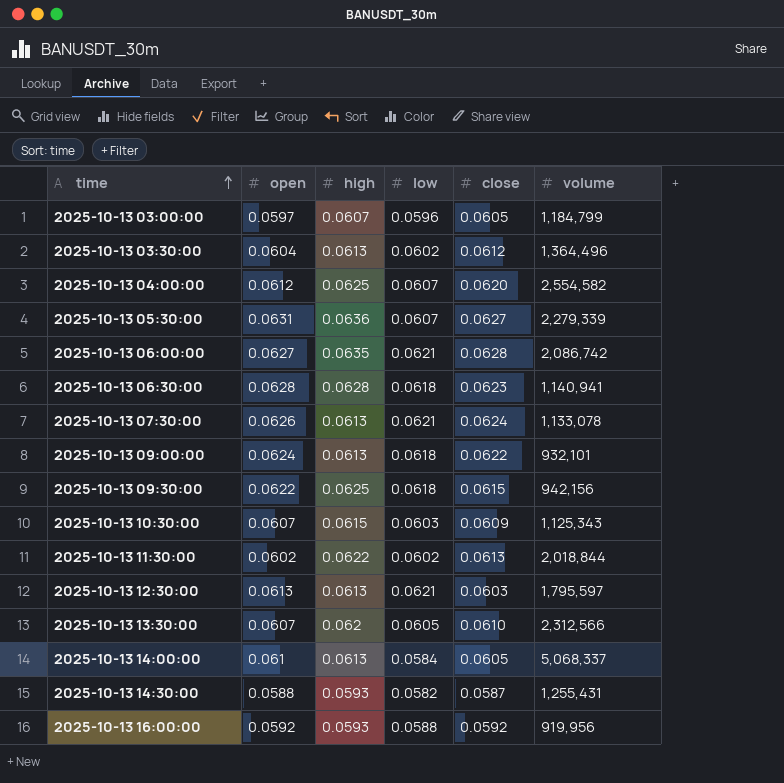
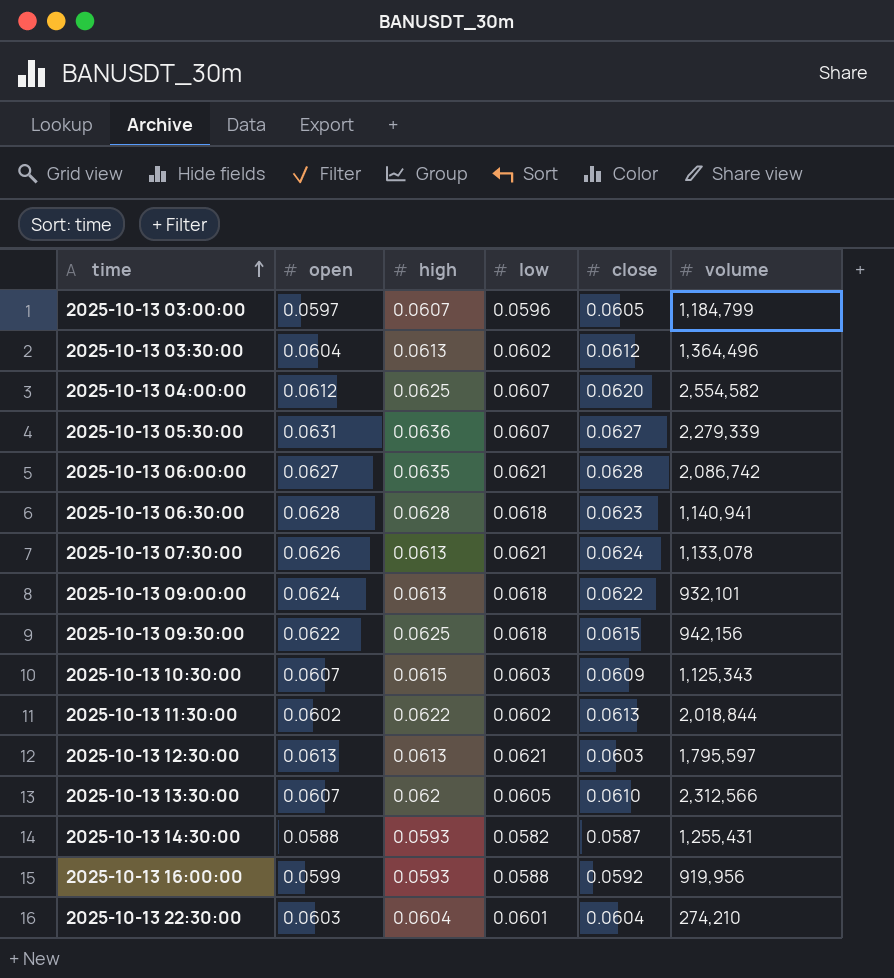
row 2025-10-13 14:00:00: 0.061 | 0.0613 | 0.0584 | 0.0605 | 5,068,337 -> none
2025-10-13 16:00:00 | open: 0.0592 -> 0.0599
row 2025-10-13 22:30:00: none -> 0.0603 | 0.0604 | 0.0601 | 0.0604 | 274,210

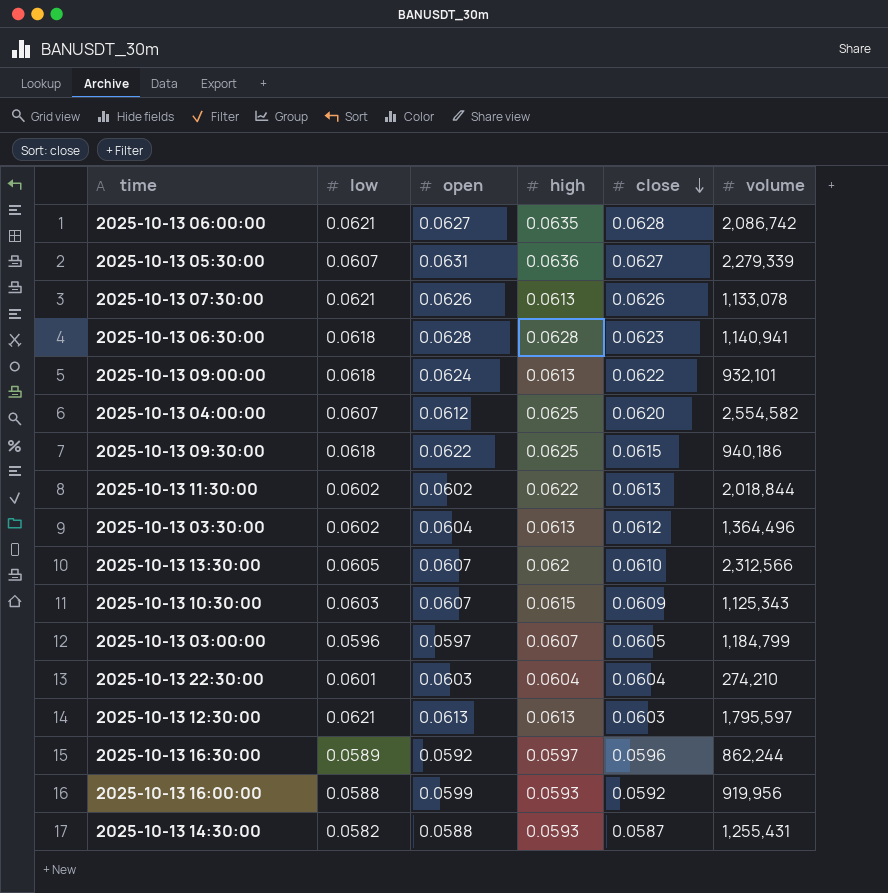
row order: time ascending -> close descending
column low | position: 4 -> 2
2025-10-13 07:30:00 | close: 0.0624 -> 0.0626
2025-10-13 09:30:00 | volume: 942,156 -> 940,186
row 2025-10-13 16:30:00: none -> 0.0589 | 0.0592 | 0.0597 | 0.0596 | 862,244

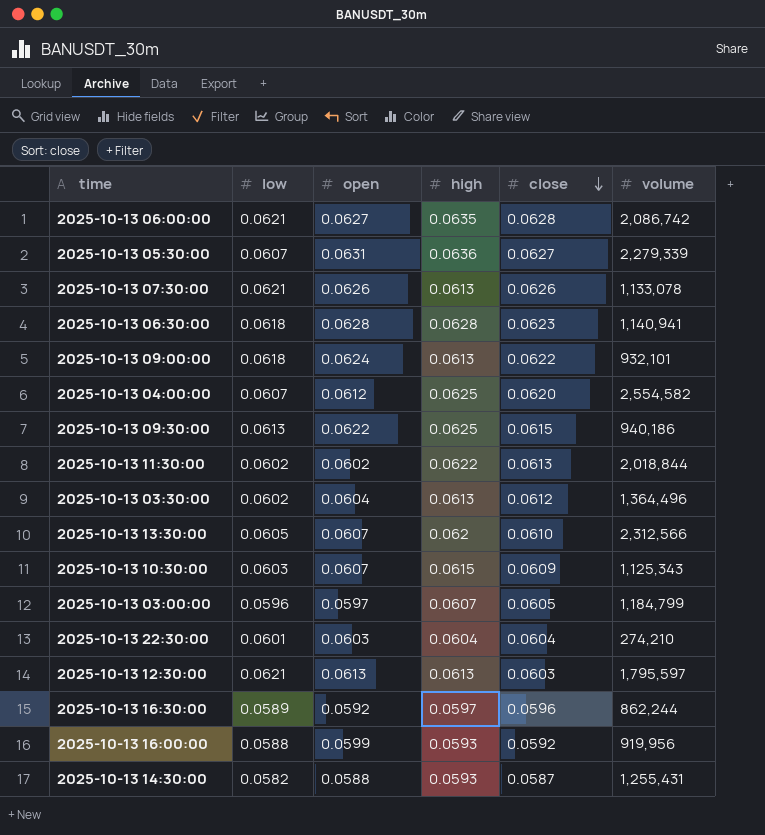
2025-10-13 09:30:00 | low: 0.0618 -> 0.0613

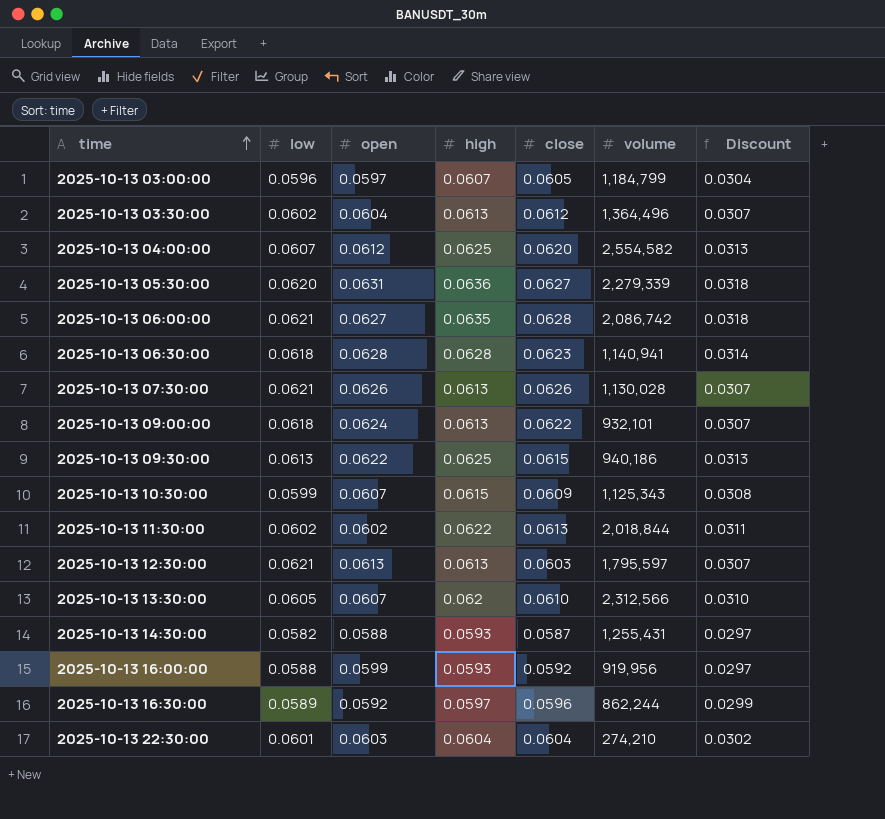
row order: close descending -> time ascending
column Discount | formula: none -> [high] * 0.5
2025-10-13 05:30:00 | low: 0.0607 -> 0.0620
2025-10-13 07:30:00 | volume: 1,133,078 -> 1,130,028
2025-10-13 10:30:00 | low: 0.0603 -> 0.0599

